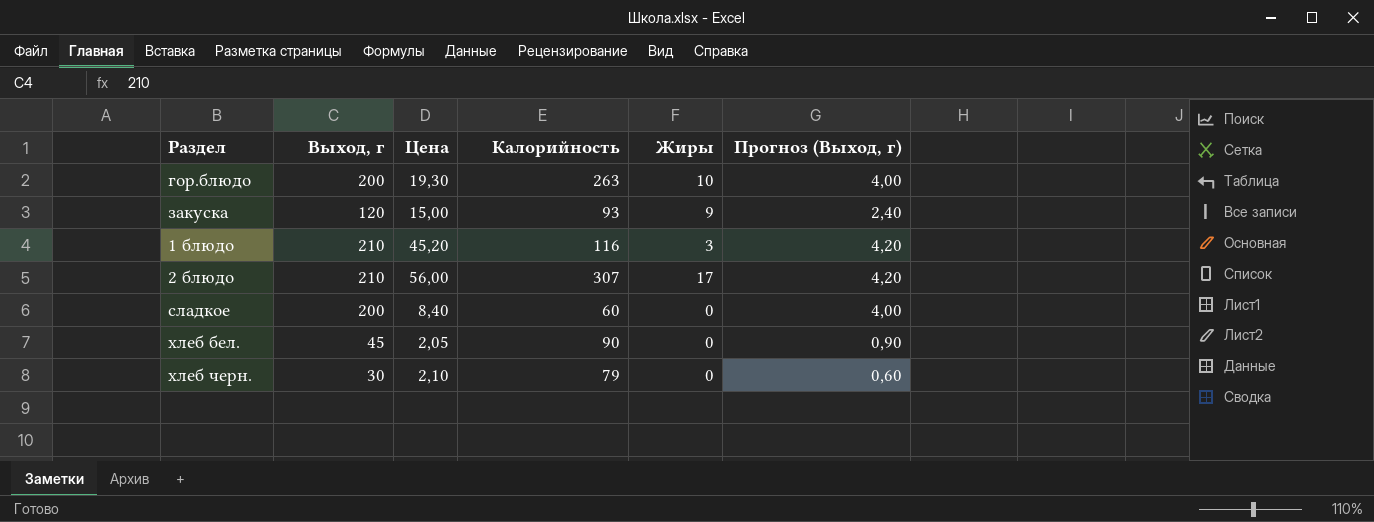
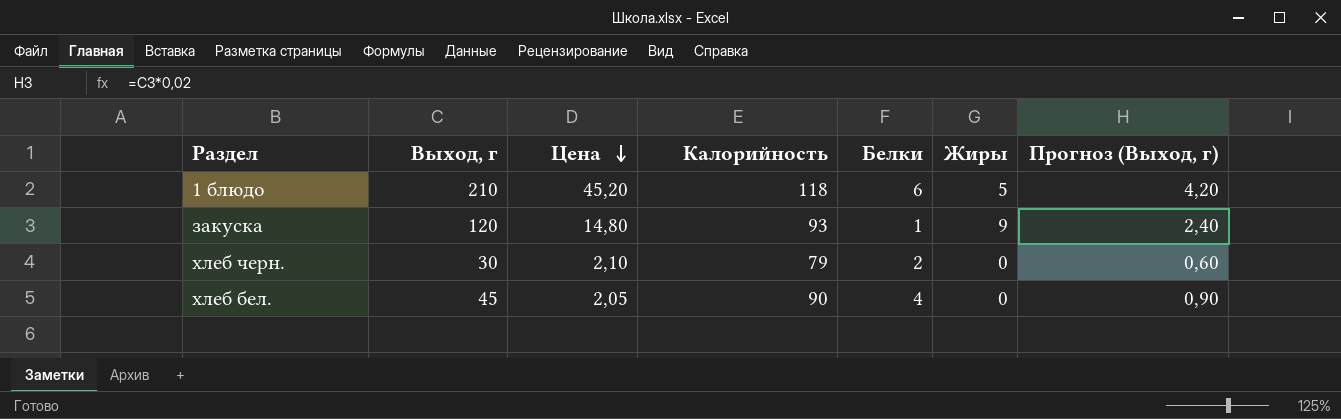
row order: none -> Цена descending
column Белки | position: none -> 5
row гор.блюдо: 200 | 19,30 | 263 | 10 | 4,00 -> none
row 2 блюдо: 210 | 56,00 | 307 | 17 | 4,20 -> none
row сладкое: 200 | 8,40 | 60 | 0 | 4,00 -> none
1 блюдо | Калорийность: 116 -> 118
1 блюдо | Жиры: 3 -> 5
закуска | Цена: 15,00 -> 14,80

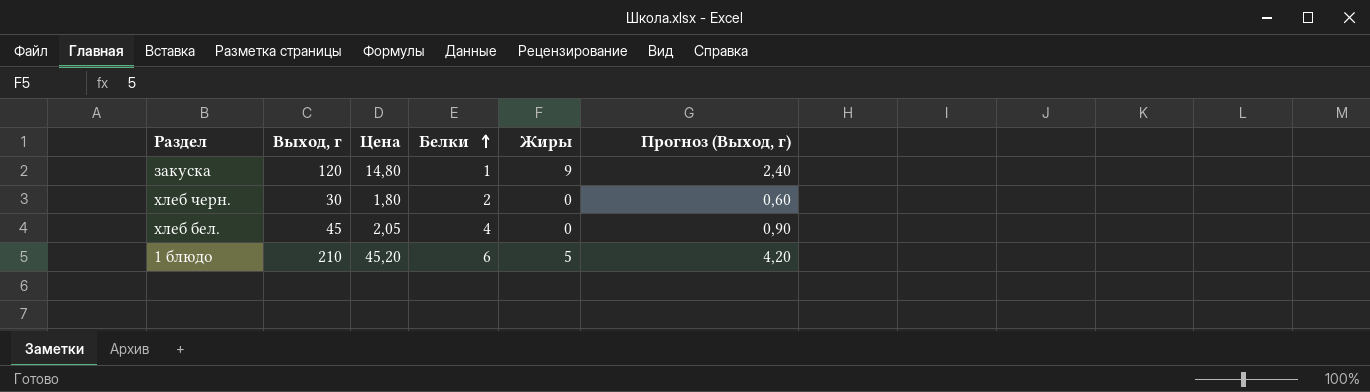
row order: Цена descending -> Белки ascending
column Калорийность | position: 4 -> none
хлеб черн. | Цена: 2,10 -> 1,80

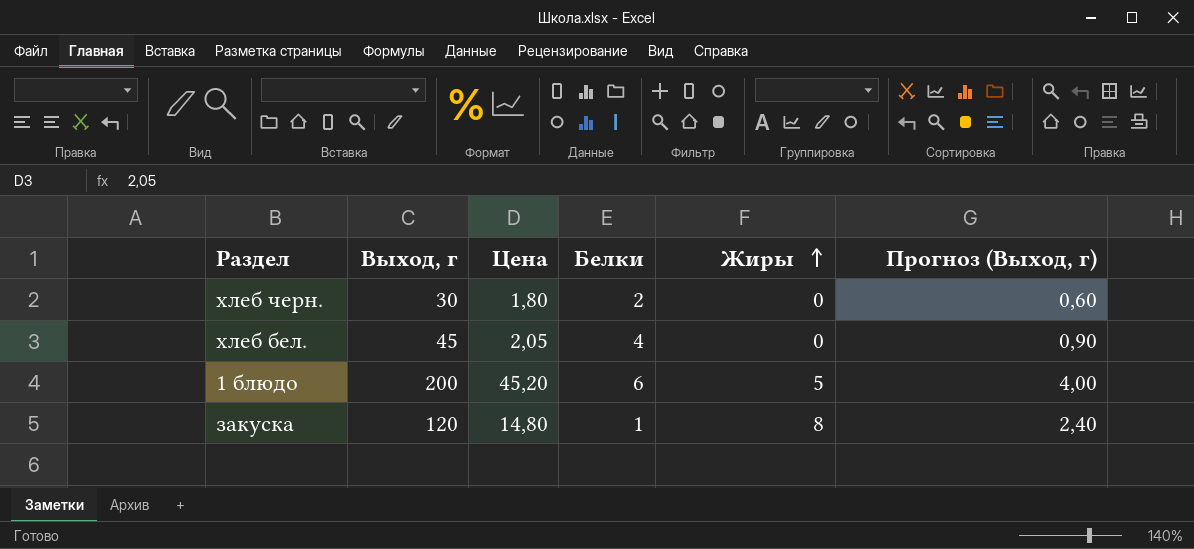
row order: Белки ascending -> Жиры ascending
1 блюдо | Выход, г: 210 -> 200
1 блюдо | Прогноз (Выход, г): 4,20 -> 4,00
закуска | Жиры: 9 -> 8

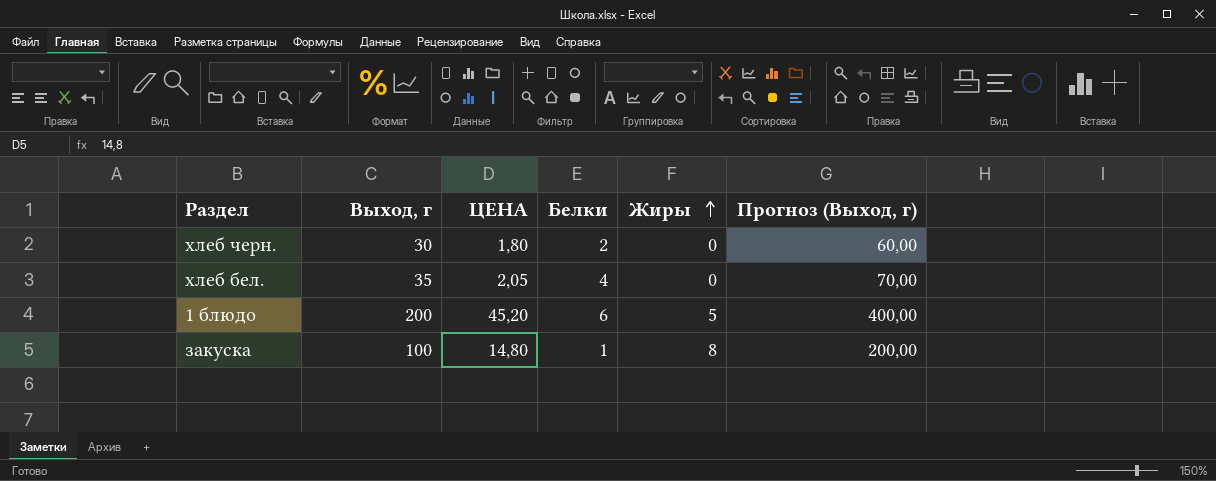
column name: Цена -> ЦЕНА
column Прогноз (Выход, г) | formula: [Выход, г] * 0,02 -> [Выход, г] * 2
хлеб бел. | Выход, г: 45 -> 35
закуска | Выход, г: 120 -> 100

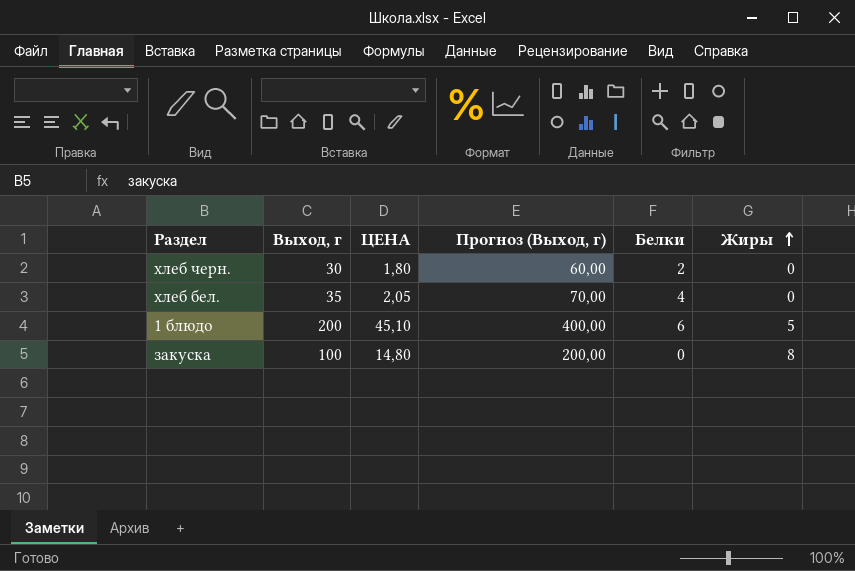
column Прогноз (Выход, г) | position: 6 -> 4
1 блюдо | ЦЕНА: 45,20 -> 45,10
закуска | Белки: 1 -> 0

